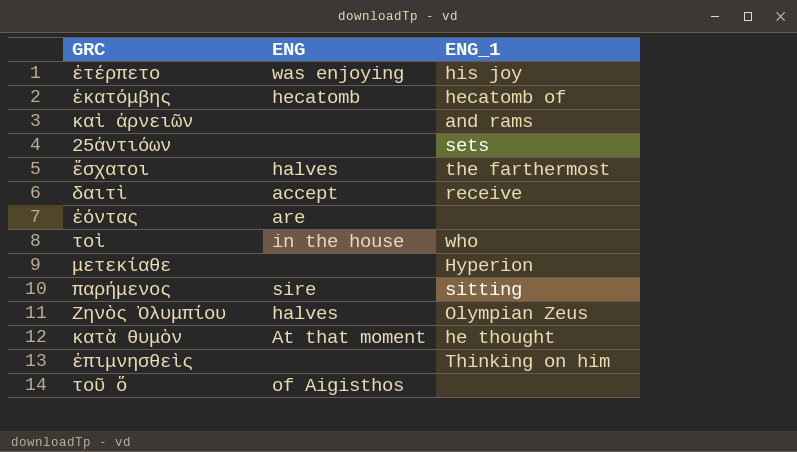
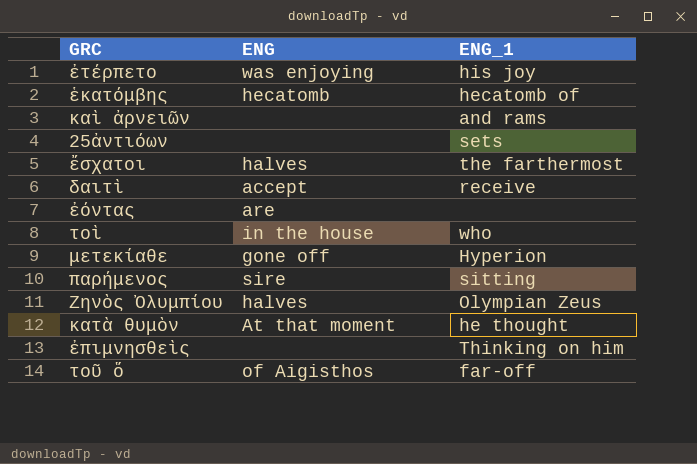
μετεκίαθε | ENG: none -> gone off
τοῦ ὅ | ENG_1: none -> far-off

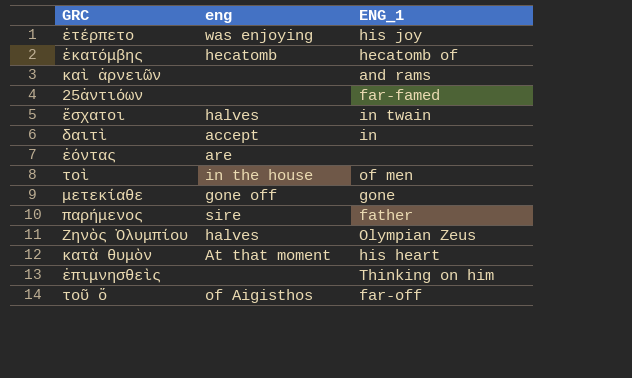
column name: ENG -> eng
25ἀντιόων | ENG_1: sets -> far-famed
ἔσχατοι | ENG_1: the farthermost -> in twain
δαιτὶ | ENG_1: receive -> in
τοὶ | ENG_1: who -> of men
μετεκίαθε | ENG_1: Hyperion -> gone
παρήμενος | ENG_1: sitting -> father
κατὰ θυμὸν | ENG_1: he thought -> his heart

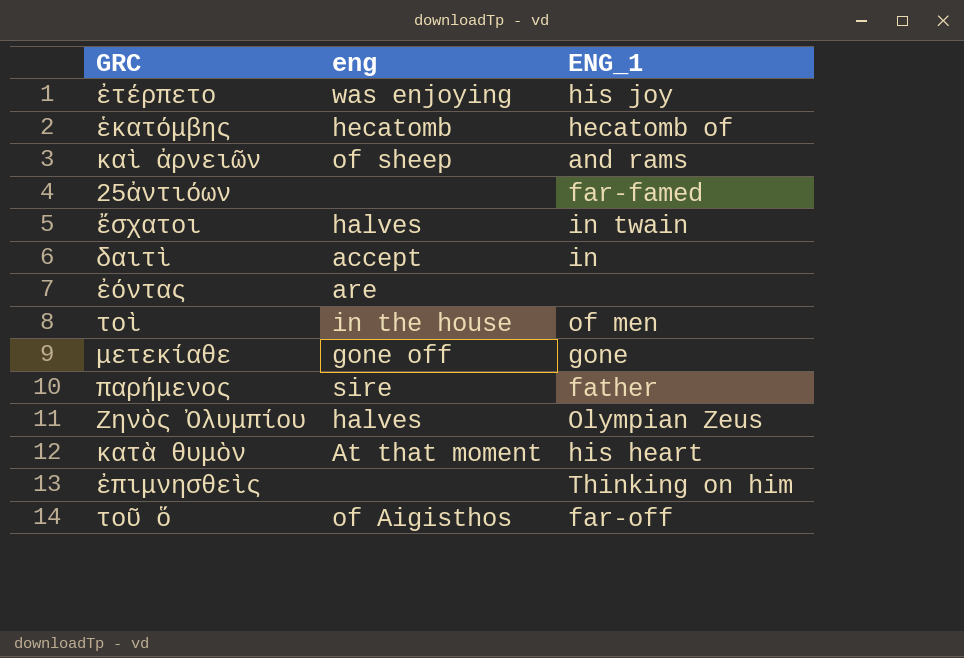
καὶ ἀρνειῶν | eng: none -> of sheep

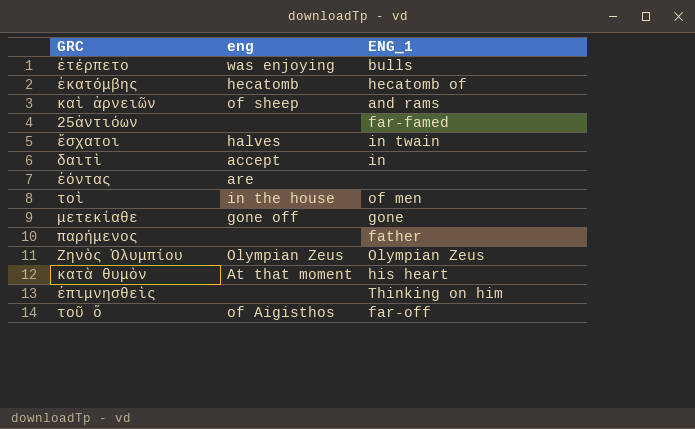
ἐτέρπετο | ENG_1: his joy -> bulls
παρήμενος | eng: sire -> none
Ζηνὸς Ὀλυμπίου | eng: halves -> Olympian Zeus

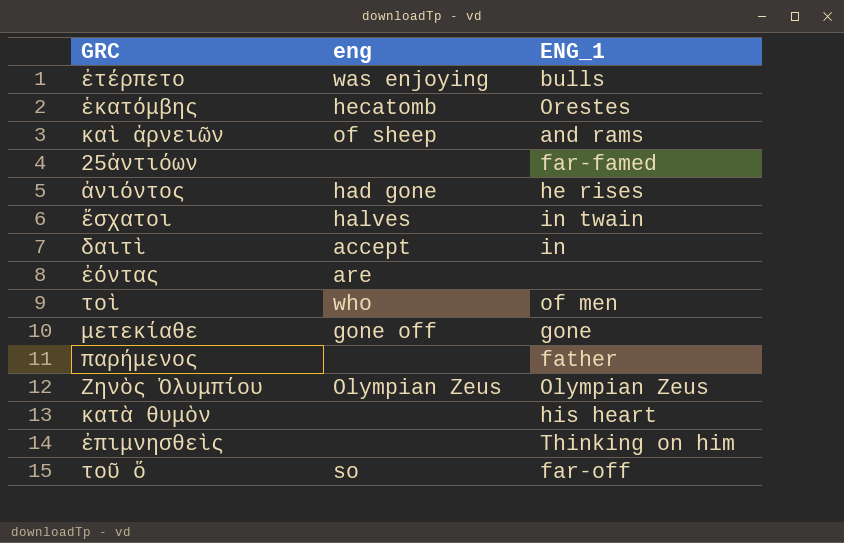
ἑκατόμβης | ENG_1: hecatomb of -> Orestes
row ἀνιόντος: none -> had gone | he rises
τοὶ | eng: in the house -> who
κατὰ θυμὸν | eng: At that moment -> none
τοῦ ὅ | eng: of Aigisthos -> so

